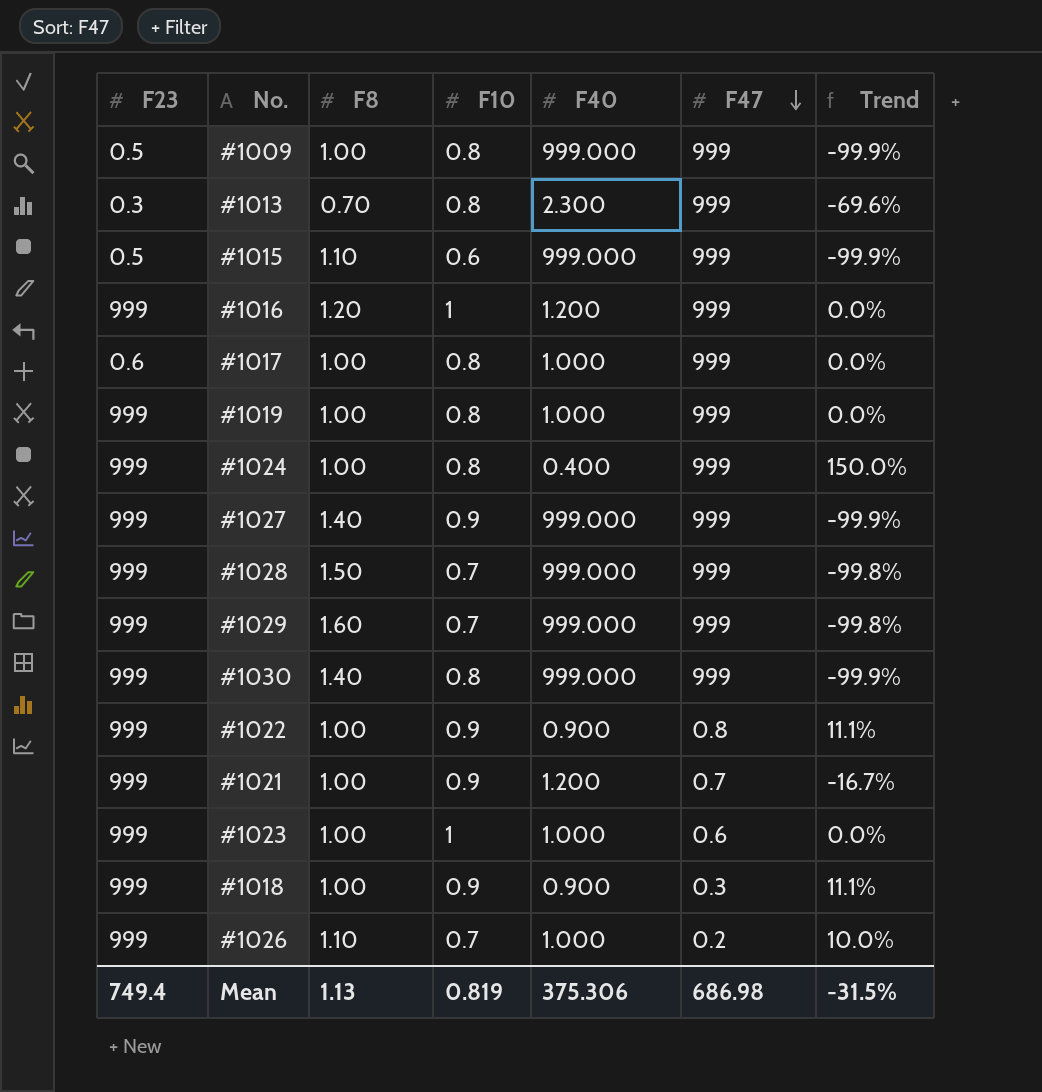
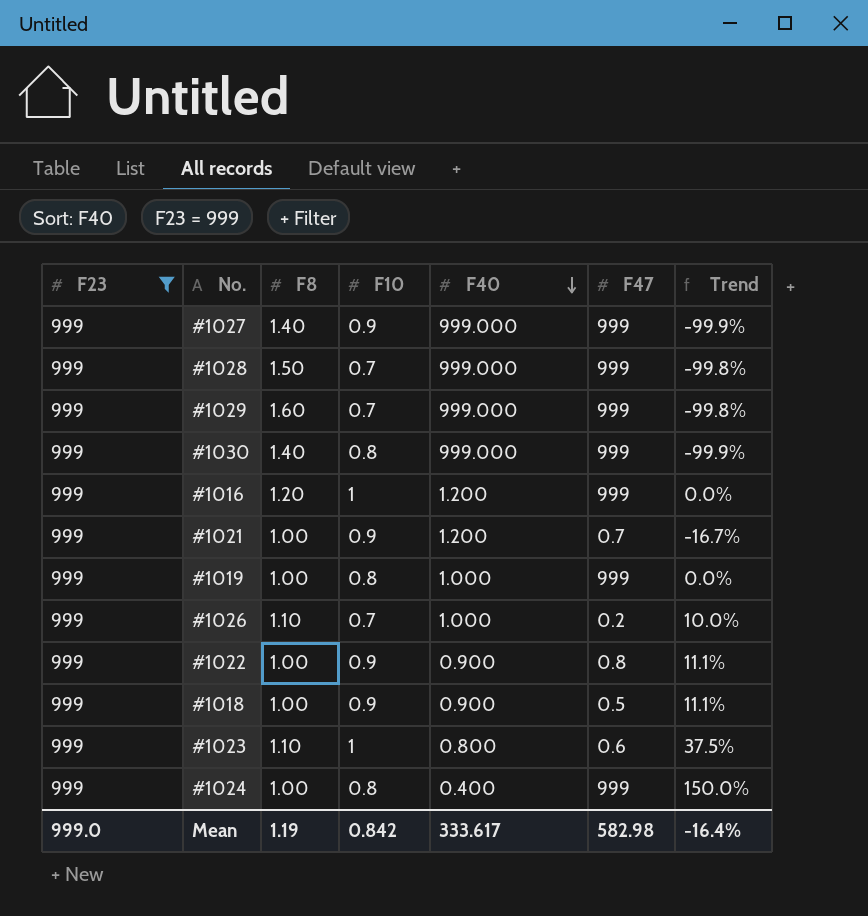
filter: none -> F23 = 999
row order: F47 descending -> F40 descending
#1018 | F47: 0.3 -> 0.5
#1023 | F8: 1.00 -> 1.10
#1023 | F40: 1.000 -> 0.800
#1023 | Trend: 0.0% -> 37.5%
Mean | F23: 749.4 -> 999.0
Mean | F8: 1.13 -> 1.19
Mean | F10: 0.819 -> 0.842
Mean | F40: 375.306 -> 333.617
Mean | F47: 686.98 -> 582.98
Mean | Trend: -31.5% -> -16.4%

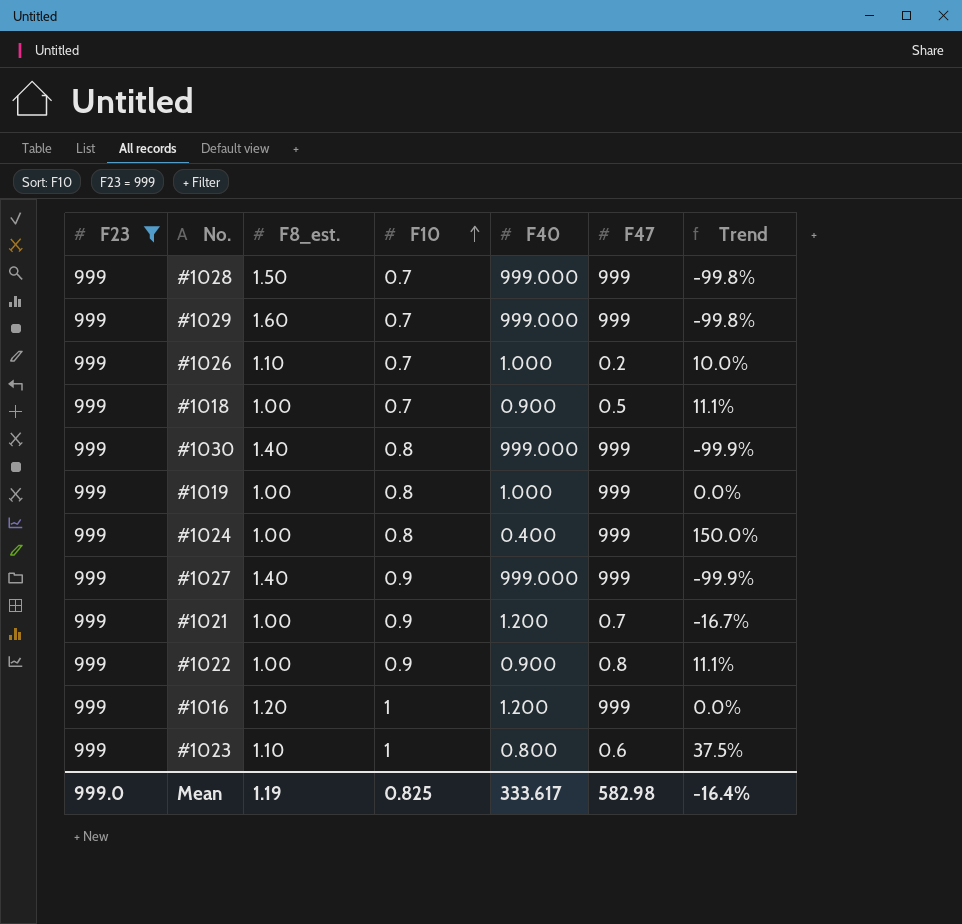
row order: F40 descending -> F10 ascending
column name: F8 -> F8_est.
#1018 | F10: 0.9 -> 0.7
Mean | F10: 0.842 -> 0.825

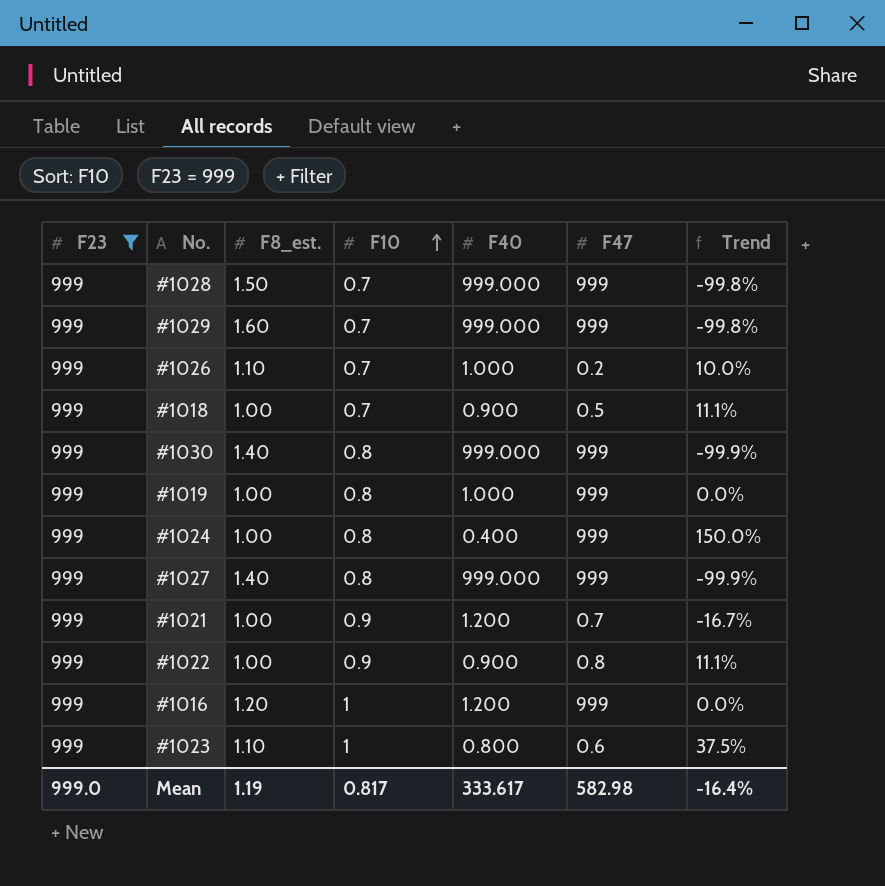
#1027 | F10: 0.9 -> 0.8
Mean | F10: 0.825 -> 0.817

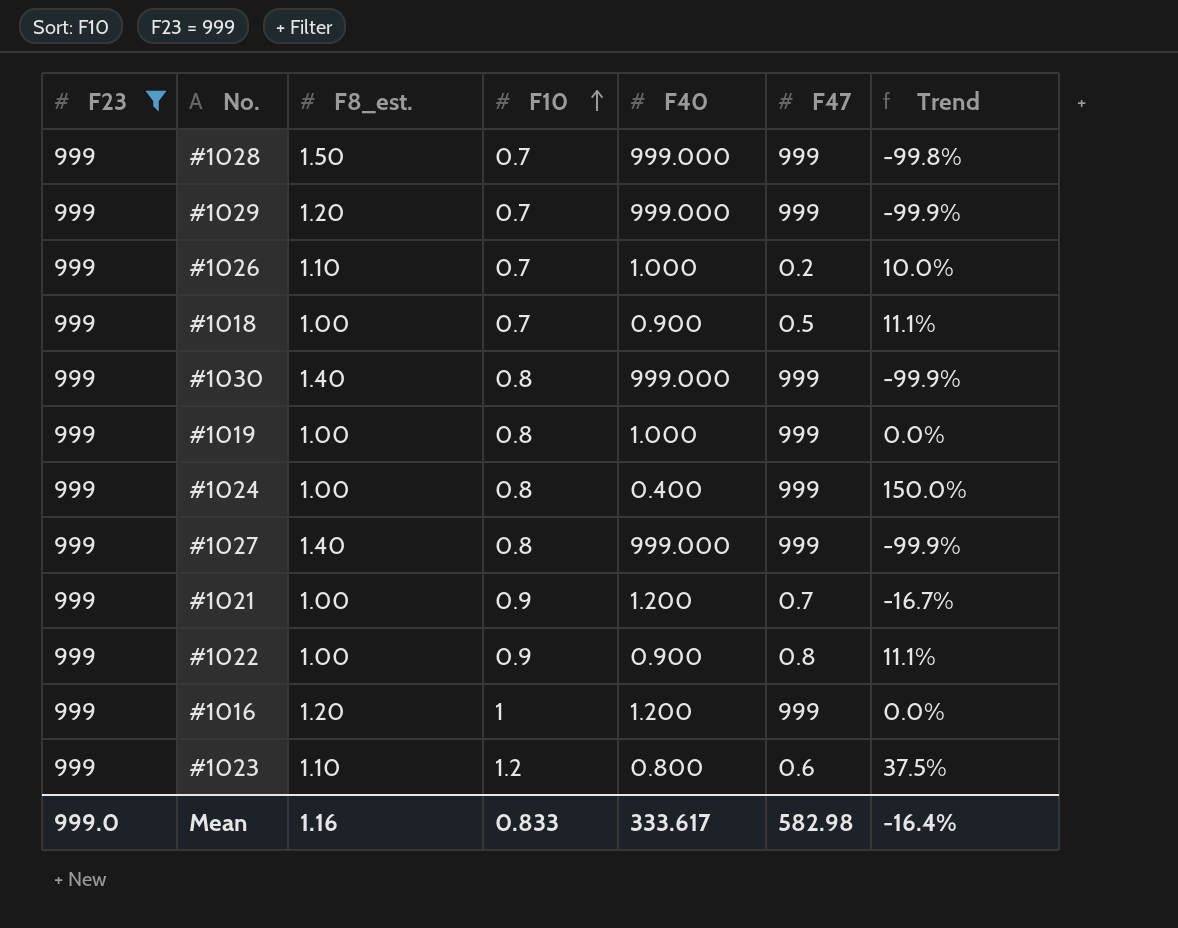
#1029 | F8_est.: 1.60 -> 1.20
#1029 | Trend: -99.8% -> -99.9%
#1023 | F10: 1 -> 1.2
Mean | F8_est.: 1.19 -> 1.16
Mean | F10: 0.817 -> 0.833

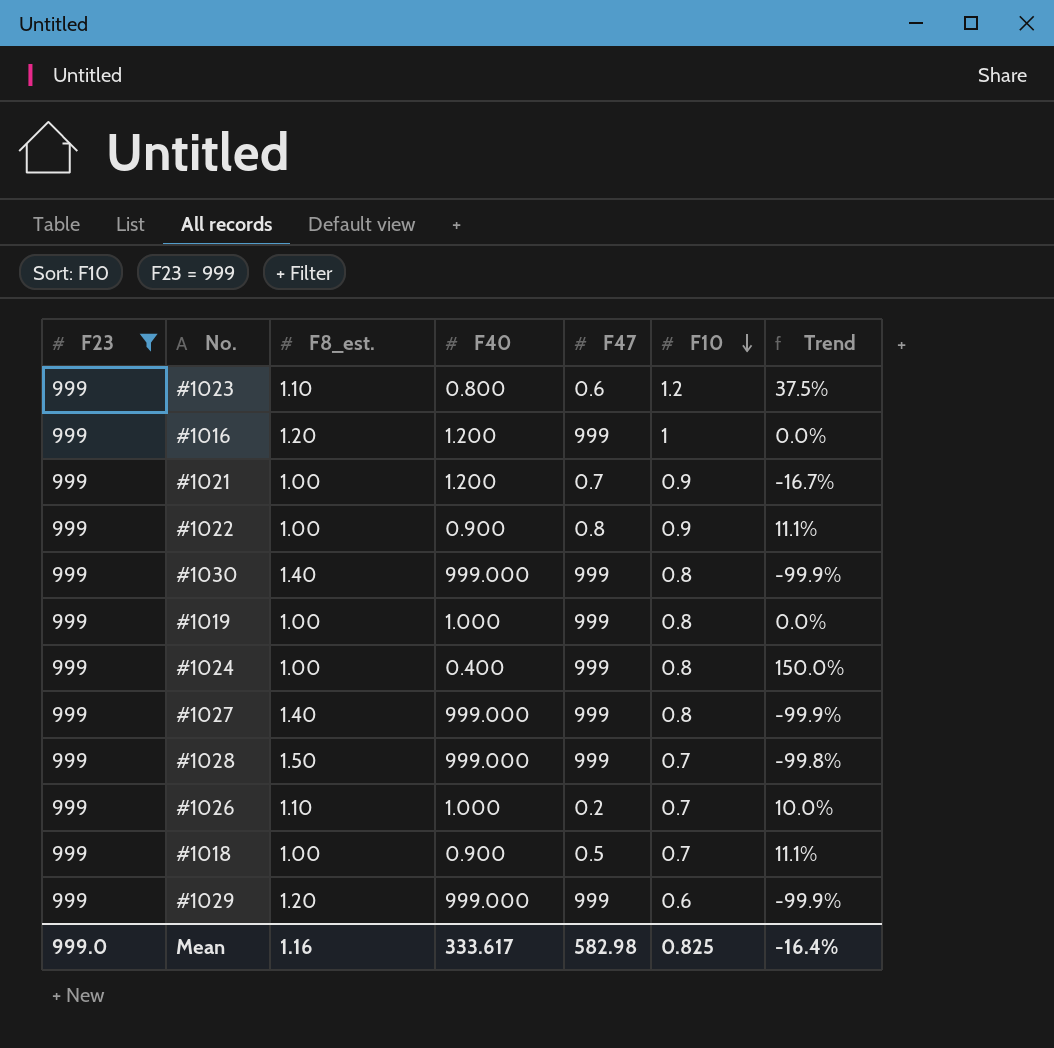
row order: F10 ascending -> F10 descending
column F10 | position: 4 -> 6
#1029 | F10: 0.7 -> 0.6
Mean | F10: 0.833 -> 0.825

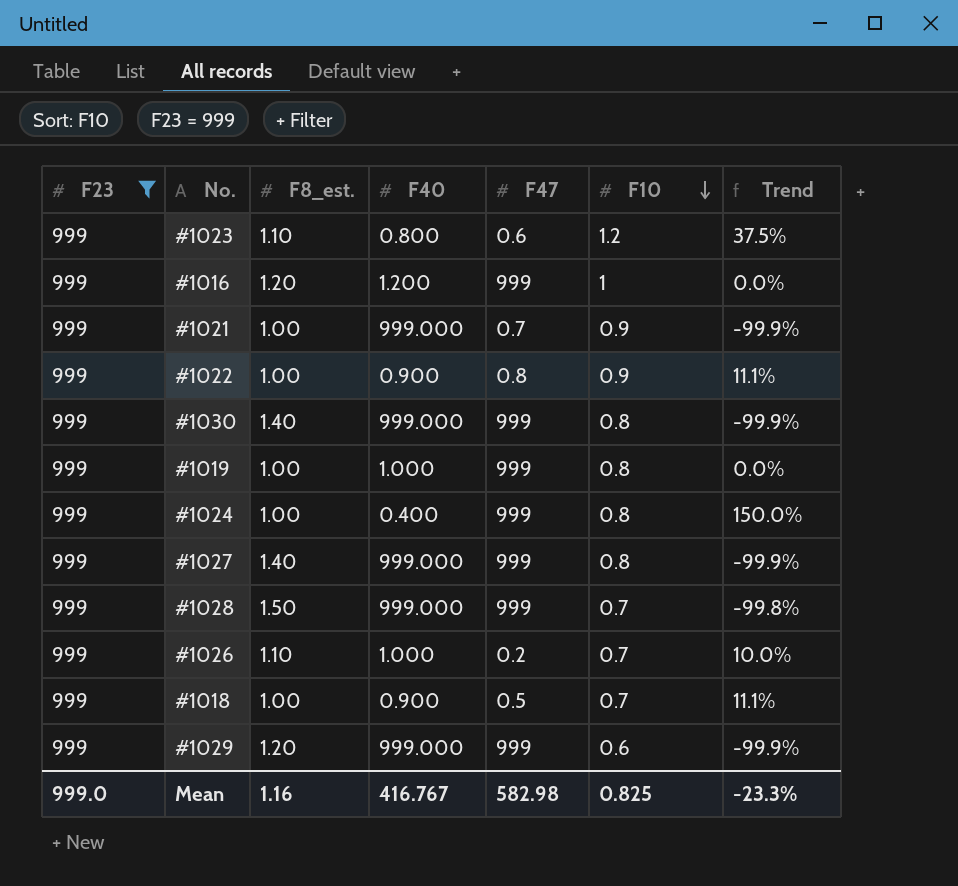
#1021 | F40: 1.200 -> 999.000
#1021 | Trend: -16.7% -> -99.9%
Mean | F40: 333.617 -> 416.767
Mean | Trend: -16.4% -> -23.3%

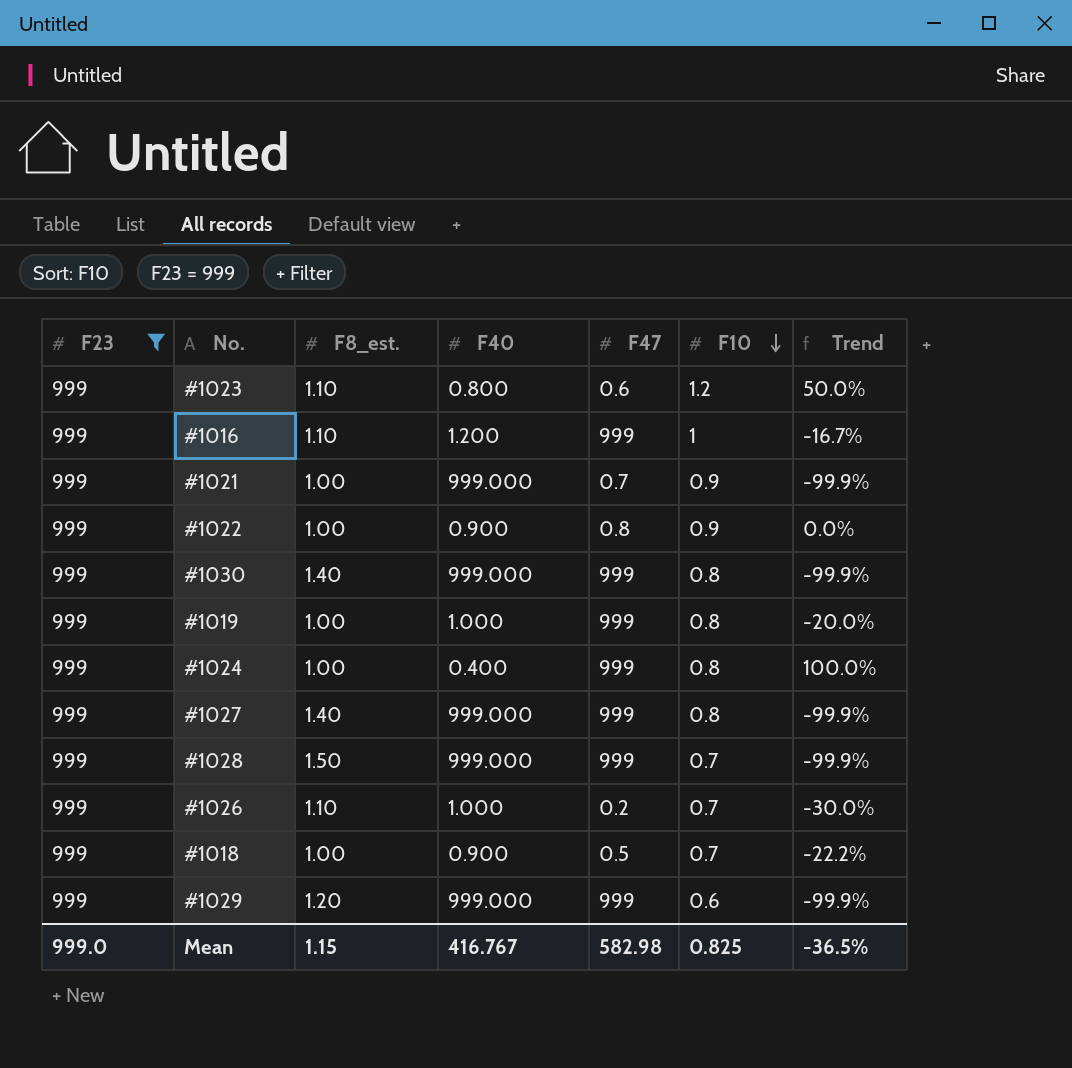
column Trend | formula: ([F8_est.] - [F40]) / [F40] -> ([F10] - [F40]) / [F40]
#1016 | F8_est.: 1.20 -> 1.10
Mean | F8_est.: 1.16 -> 1.15
Mean | Trend: -23.3% -> -36.5%

